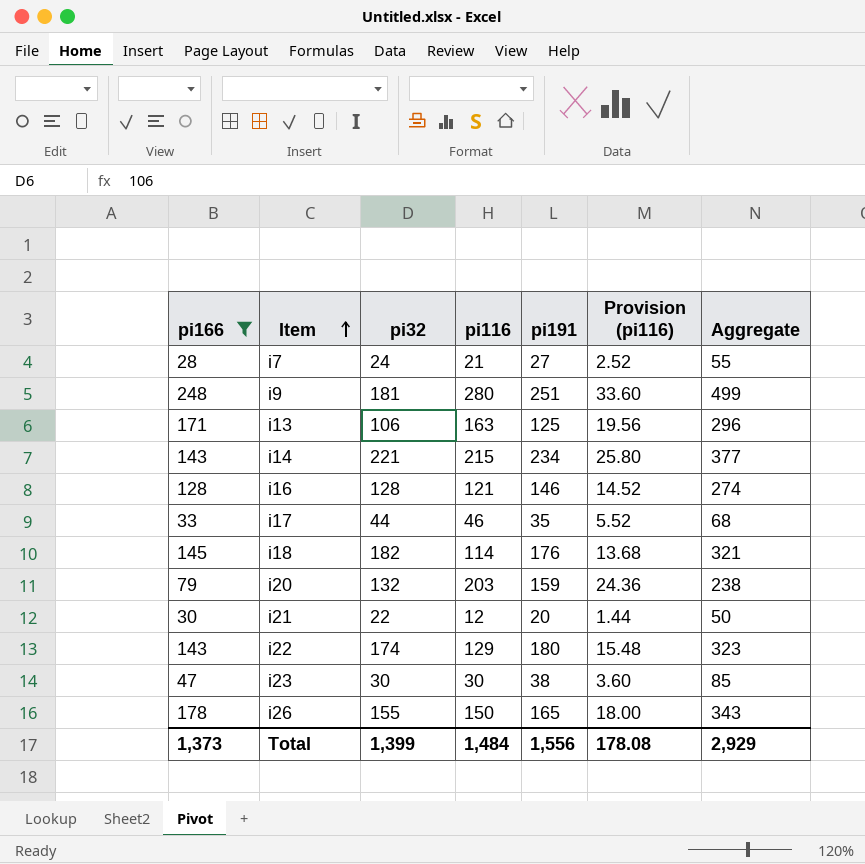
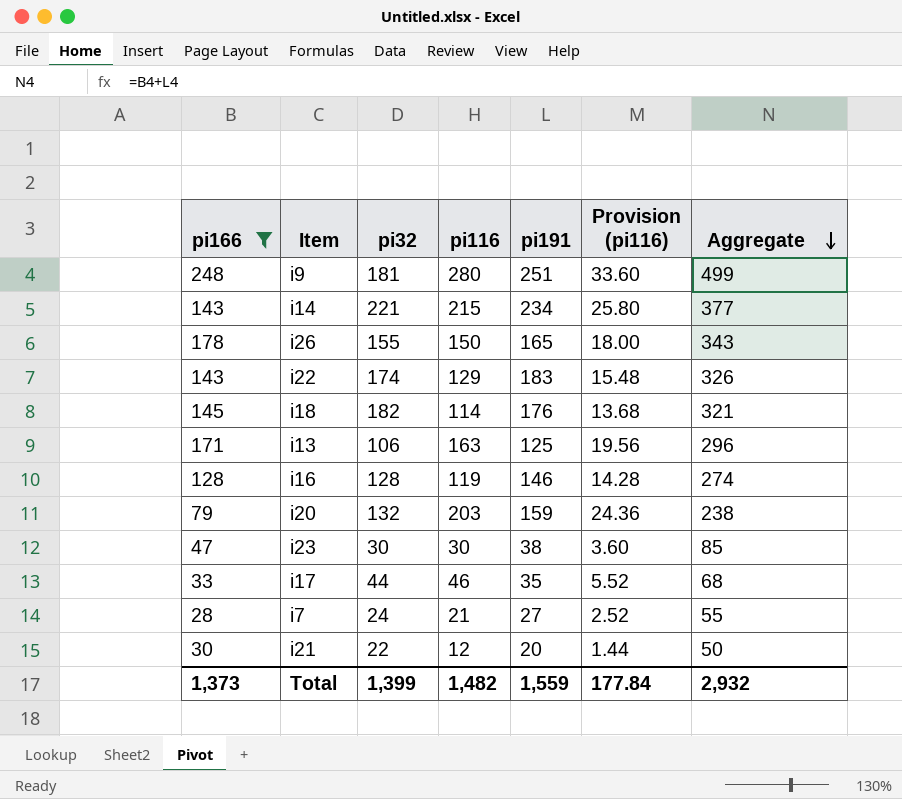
row order: Item ascending -> Aggregate descending
i22 | pi191: 180 -> 183
i22 | Aggregate: 323 -> 326
i16 | pi116: 121 -> 119
i16 | Provision (pi116): 14.52 -> 14.28
Total | pi116: 1,484 -> 1,482
Total | pi191: 1,556 -> 1,559
Total | Provision (pi116): 178.08 -> 177.84
Total | Aggregate: 2,929 -> 2,932

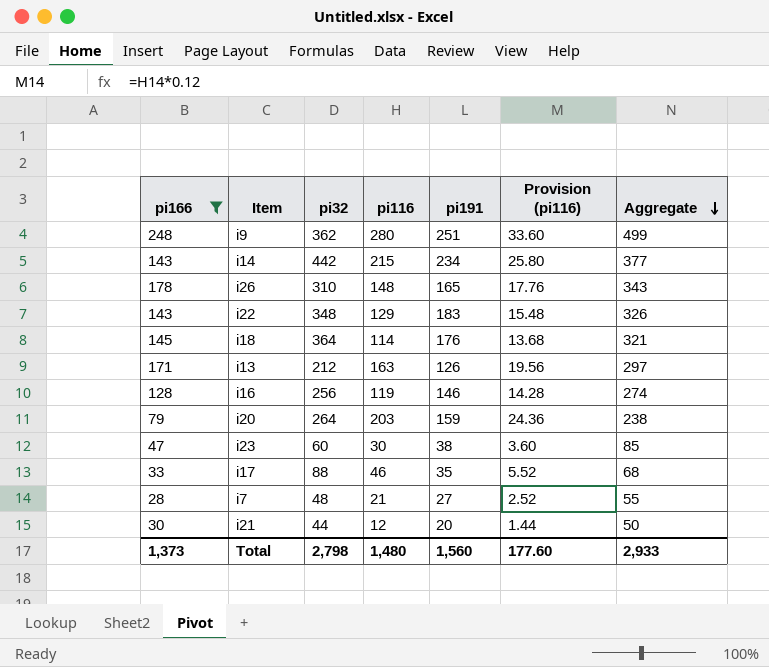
i9 | pi32: 181 -> 362
i14 | pi32: 221 -> 442
i26 | pi32: 155 -> 310
i26 | pi116: 150 -> 148
i26 | Provision (pi116): 18.00 -> 17.76
i22 | pi32: 174 -> 348
i18 | pi32: 182 -> 364
i13 | pi32: 106 -> 212
i13 | pi191: 125 -> 126
i13 | Aggregate: 296 -> 297
i16 | pi32: 128 -> 256
i20 | pi32: 132 -> 264
i23 | pi32: 30 -> 60
i17 | pi32: 44 -> 88
i7 | pi32: 24 -> 48
i21 | pi32: 22 -> 44
Total | pi32: 1,399 -> 2,798
Total | pi116: 1,482 -> 1,480
Total | pi191: 1,559 -> 1,560
Total | Provision (pi116): 177.84 -> 177.60
Total | Aggregate: 2,932 -> 2,933

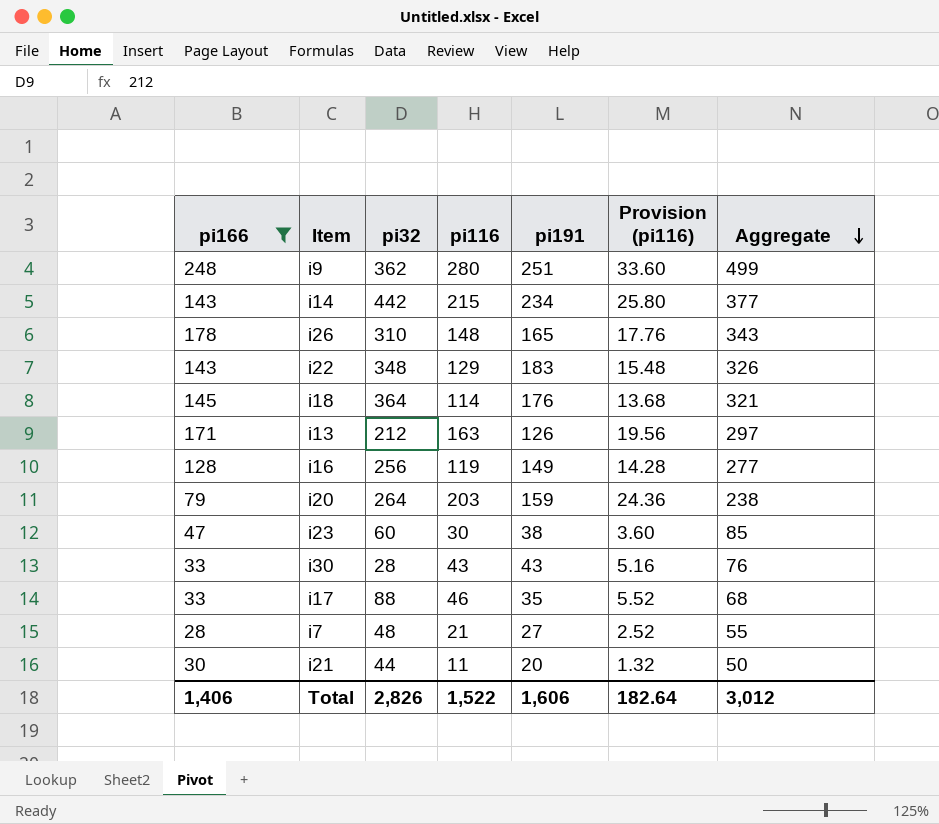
i16 | pi191: 146 -> 149
i16 | Aggregate: 274 -> 277
row i30: none -> 33 | 28 | 43 | 43 | 5.16 | 76
i21 | pi116: 12 -> 11
i21 | Provision (pi116): 1.44 -> 1.32
Total | pi166: 1,373 -> 1,406
Total | pi32: 2,798 -> 2,826
Total | pi116: 1,480 -> 1,522
Total | pi191: 1,560 -> 1,606
Total | Provision (pi116): 177.60 -> 182.64
Total | Aggregate: 2,933 -> 3,012

